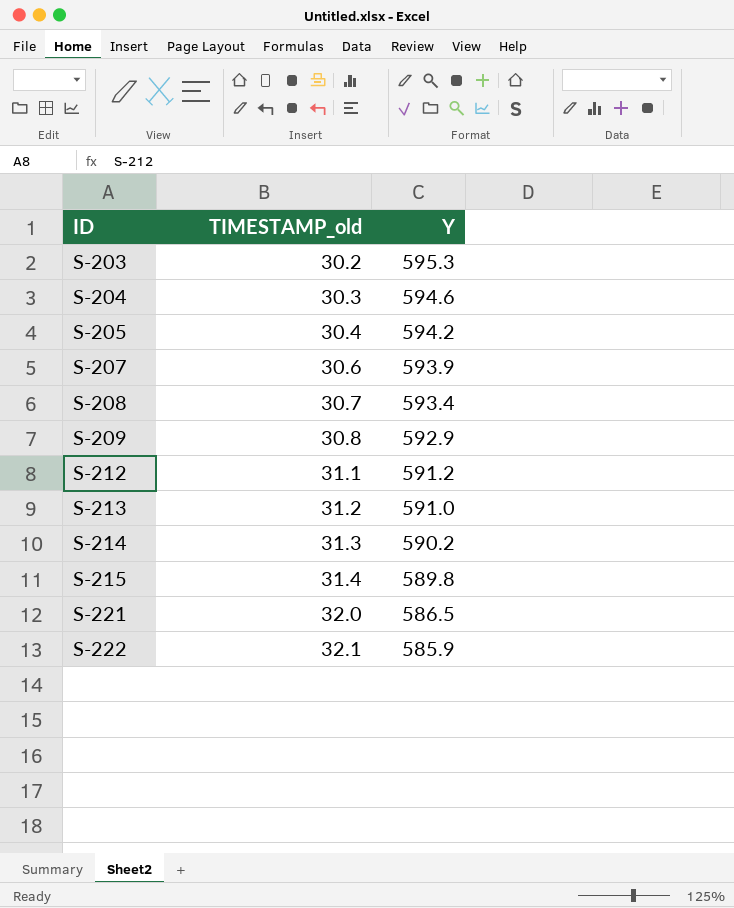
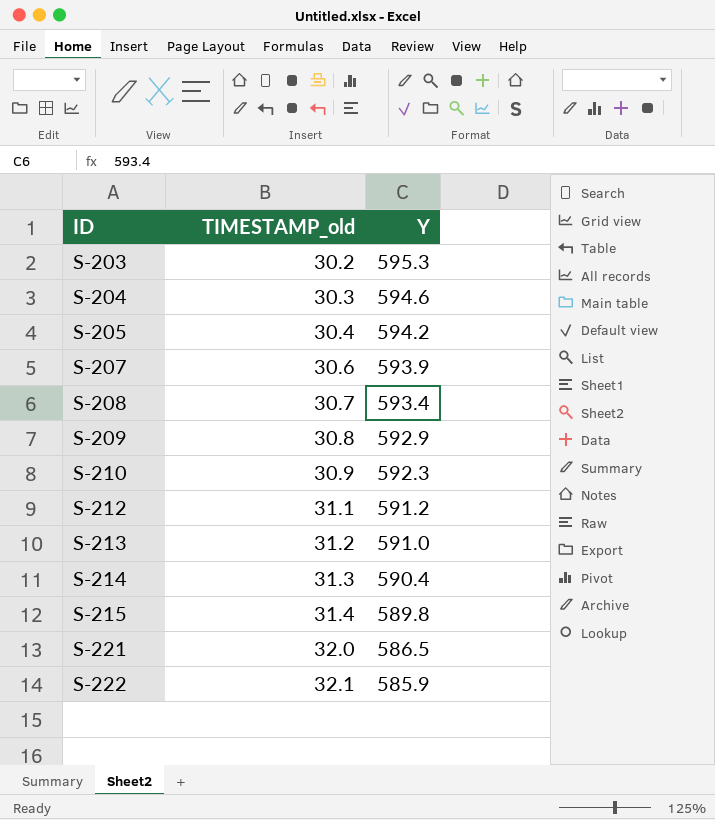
row S-210: none -> 30.9 | 592.3
S-214 | Y: 590.2 -> 590.4

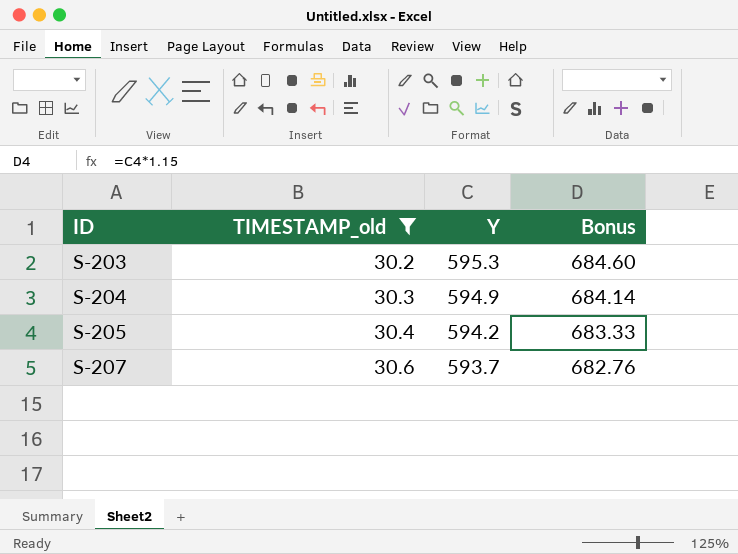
filter: none -> TIMESTAMP_old <= 30.6
column Bonus | formula: none -> [Y] * 1.15
S-204 | Y: 594.6 -> 594.9
S-207 | Y: 593.9 -> 593.7

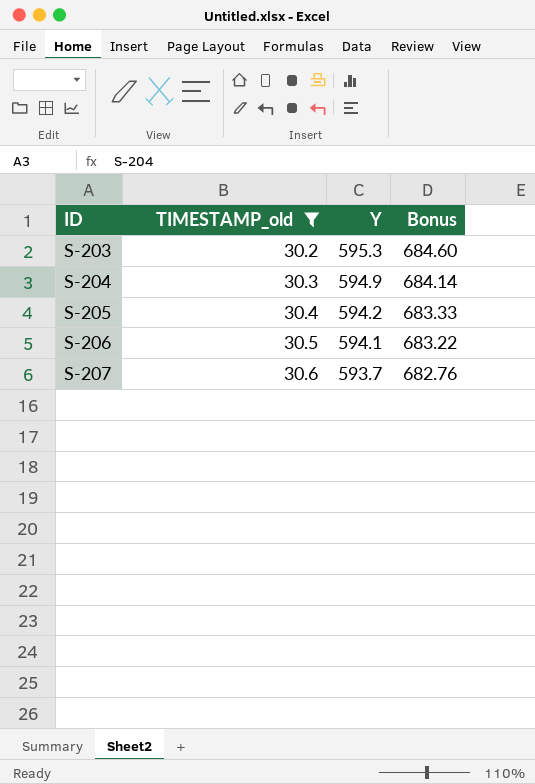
row S-206: none -> 30.5 | 594.1 | 683.22

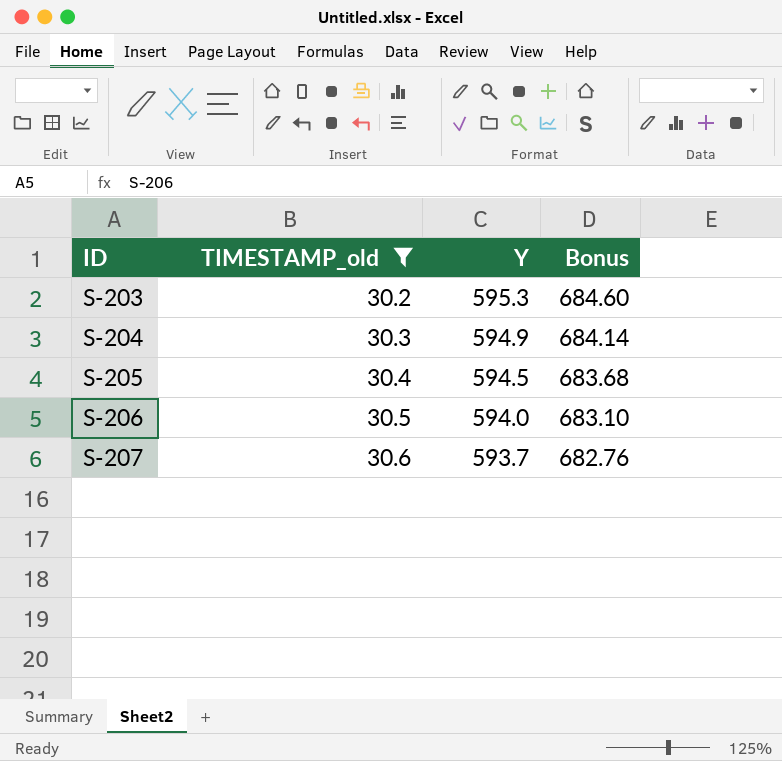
S-205 | Y: 594.2 -> 594.5
S-205 | Bonus: 683.33 -> 683.68
S-206 | Y: 594.1 -> 594.0
S-206 | Bonus: 683.22 -> 683.10

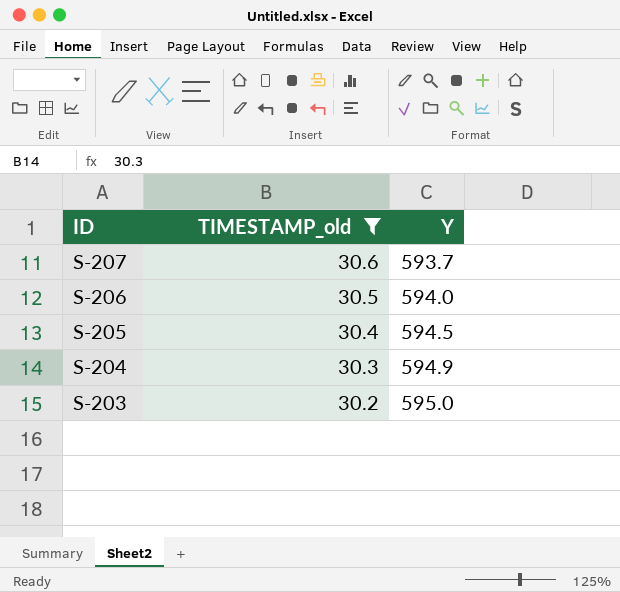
row order: ID ascending -> ID descending
column Bonus | formula: [Y] * 1.15 -> none
S-203 | Y: 595.3 -> 595.0

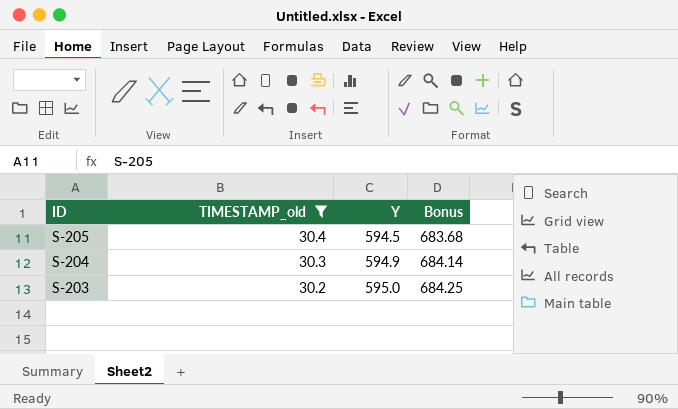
column Bonus | formula: none -> [Y] * 1.15
row S-207: 30.6 | 593.7 -> none
row S-206: 30.5 | 594.0 -> none

